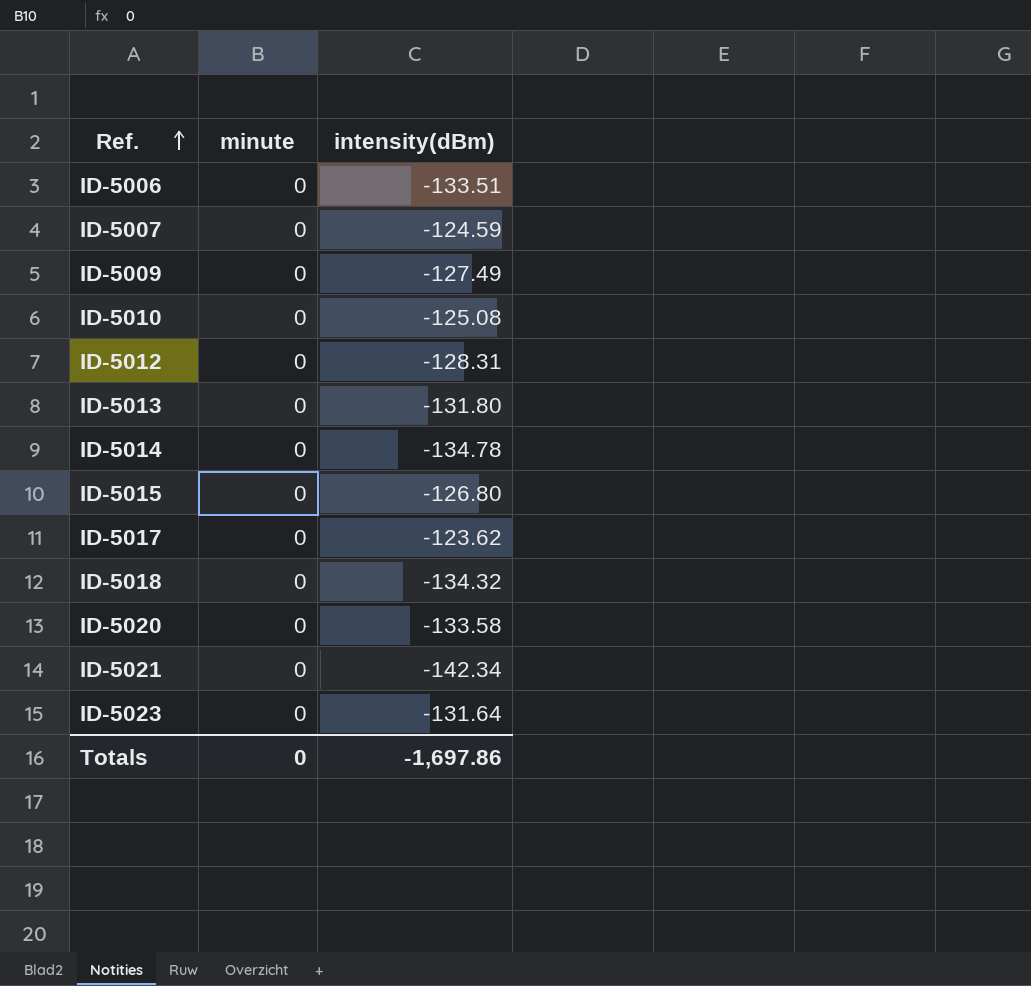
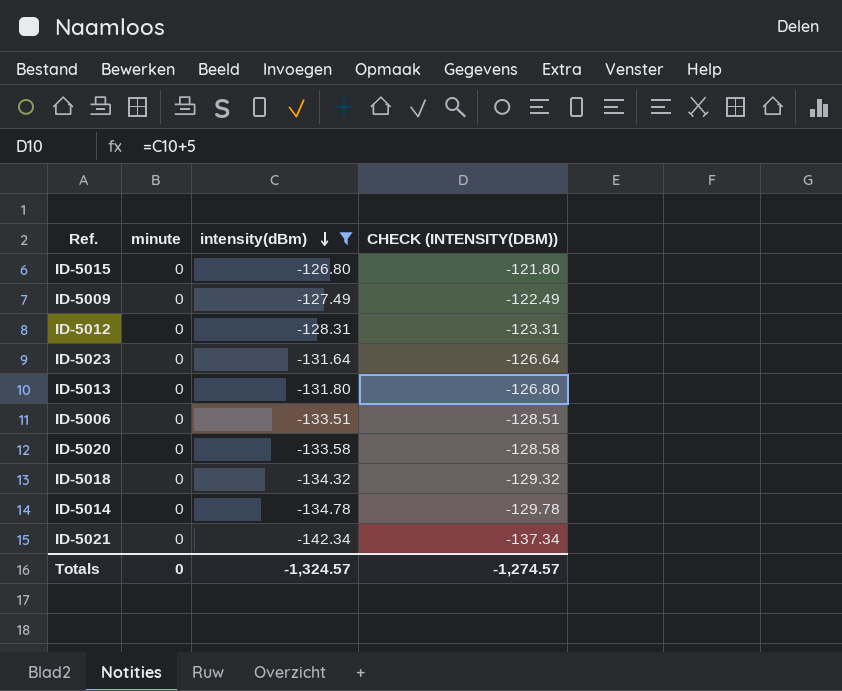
filter: none -> intensity(dBm) <= -126.80
row order: Ref. ascending -> intensity(dBm) descending
column CHECK (INTENSITY(DBM)) | formula: none -> [intensity(dBm)] + 5
Totals | intensity(dBm): -1,697.86 -> -1,324.57

